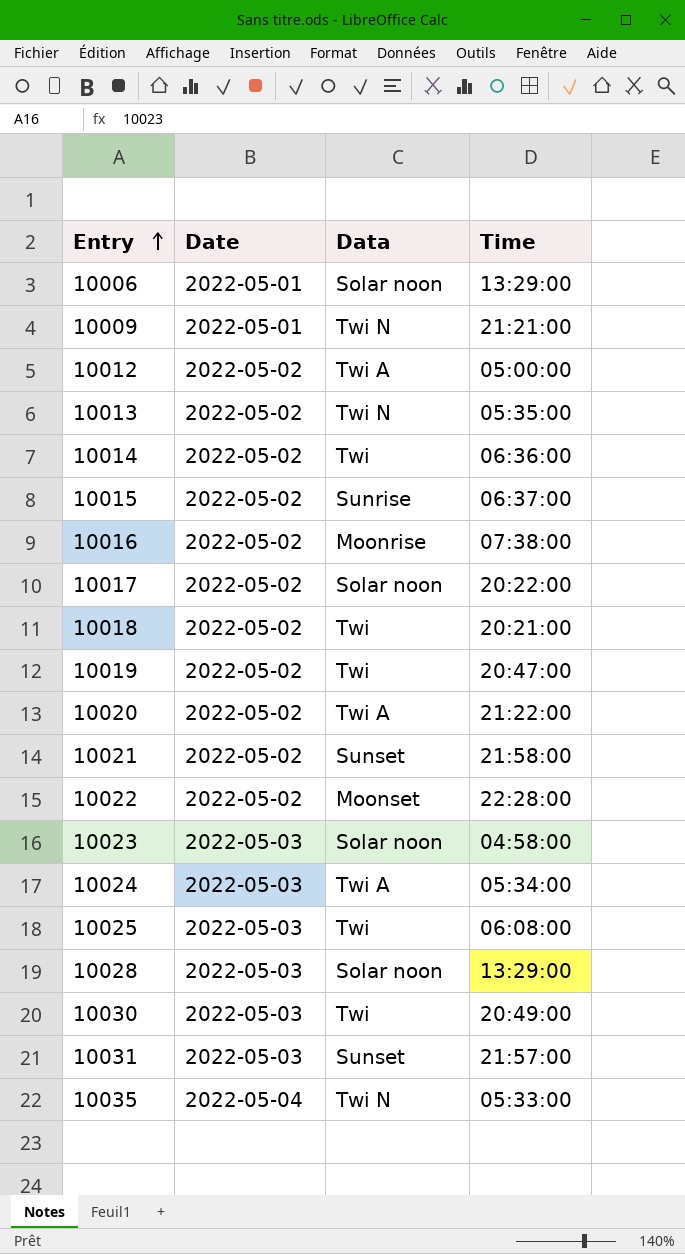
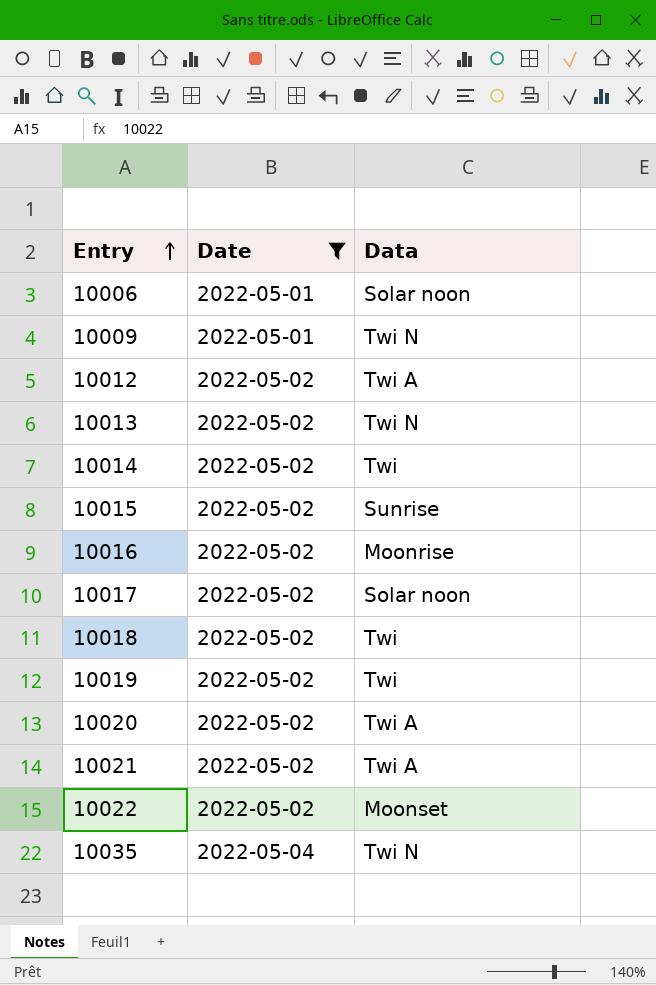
filter: none -> Date != 2022-05-03
column Time | position: 4 -> none
10021 | Data: Sunset -> Twi A

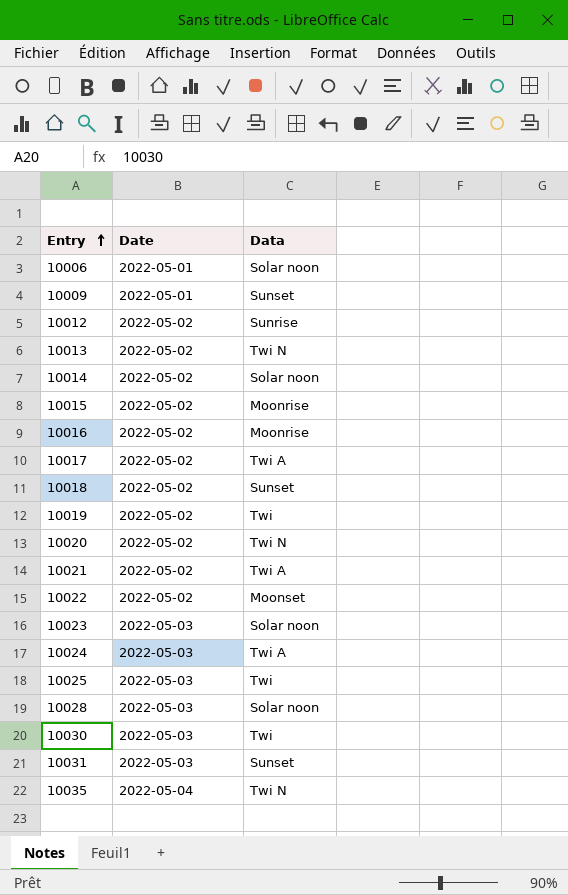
filter: Date != 2022-05-03 -> none
10009 | Data: Twi N -> Sunset
10012 | Data: Twi A -> Sunrise
10014 | Data: Twi -> Solar noon
10015 | Data: Sunrise -> Moonrise
10017 | Data: Solar noon -> Twi A
10018 | Data: Twi -> Sunset
10020 | Data: Twi A -> Twi N

